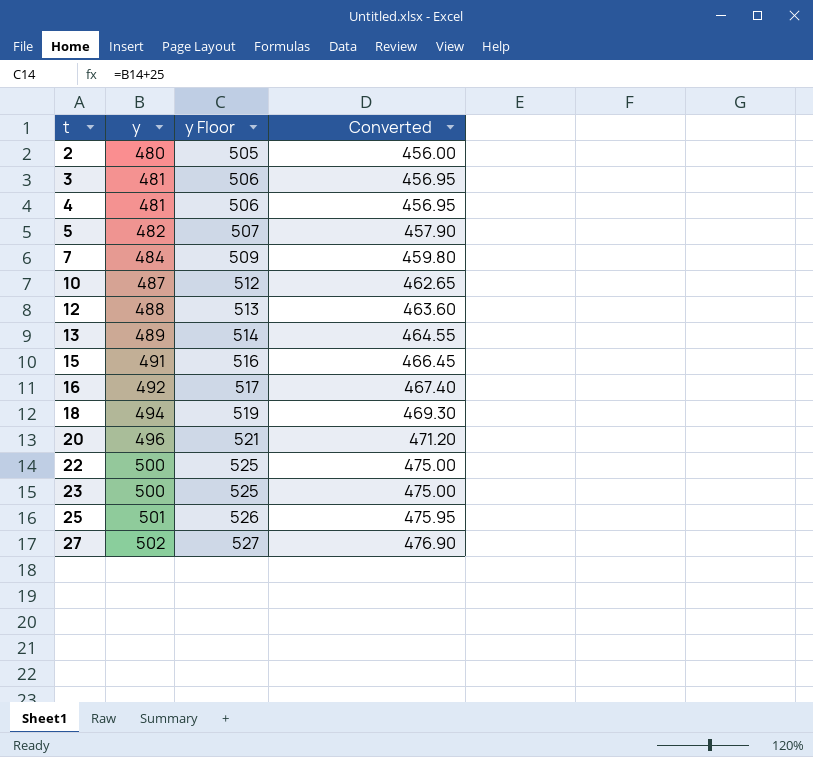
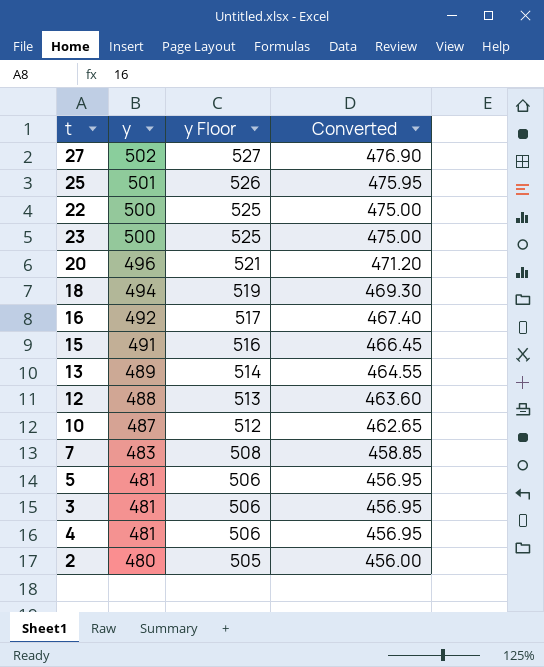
row order: t ascending -> y descending
7 | y: 484 -> 483
7 | y Floor: 509 -> 508
7 | Converted: 459.80 -> 458.85
5 | y: 482 -> 481
5 | y Floor: 507 -> 506
5 | Converted: 457.90 -> 456.95

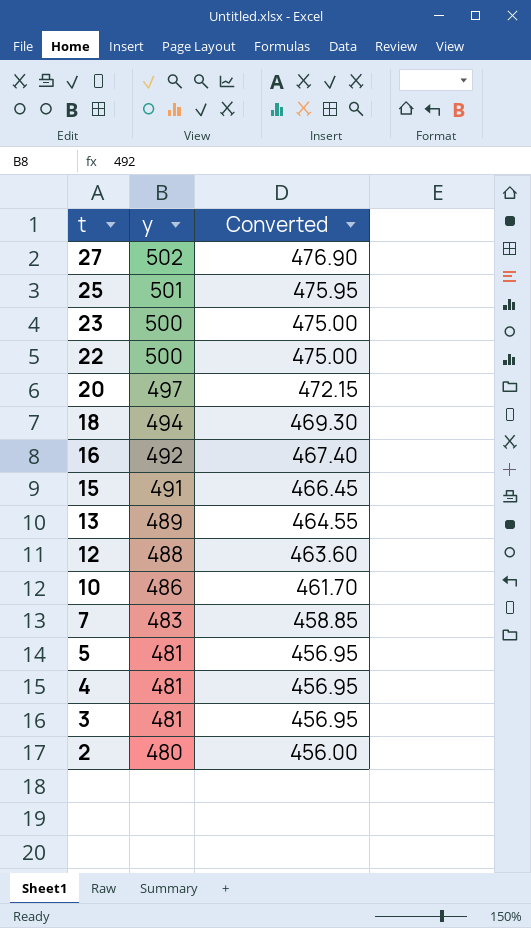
row order: y descending -> t descending
column y Floor | formula: [y] + 25 -> none
20 | y: 496 -> 497
20 | Converted: 471.20 -> 472.15
10 | y: 487 -> 486
10 | Converted: 462.65 -> 461.70

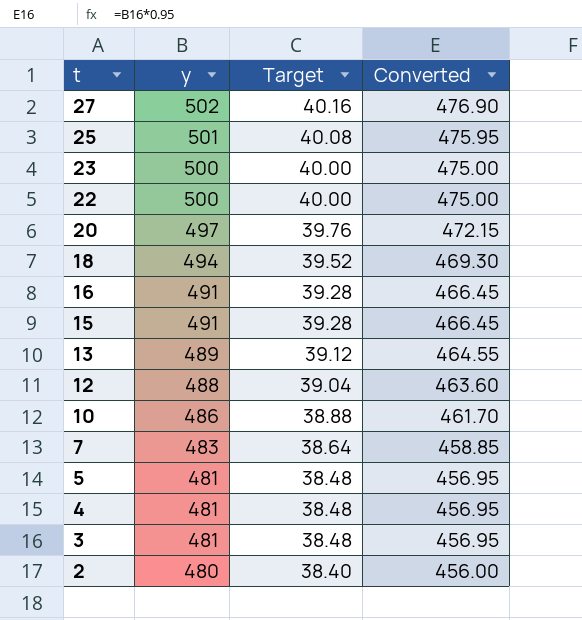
column Target | formula: none -> [y] * 0.08
16 | y: 492 -> 491
16 | Converted: 467.40 -> 466.45

